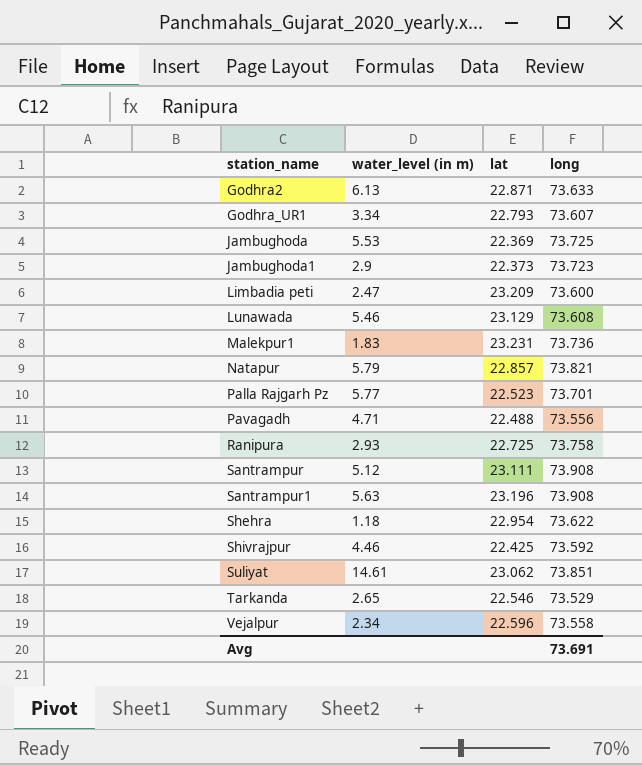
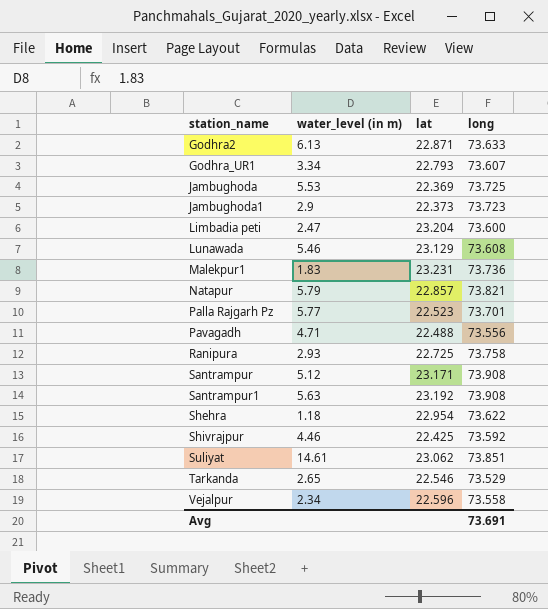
Limbadia peti | lat: 23.209 -> 23.204
Santrampur | lat: 23.111 -> 23.171
Santrampur1 | lat: 23.196 -> 23.192

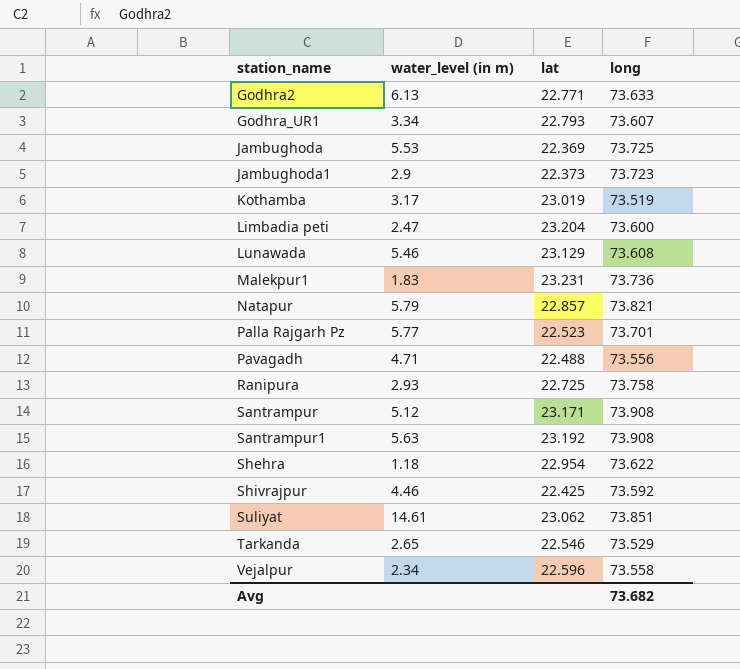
Godhra2 | lat: 22.871 -> 22.771
row Kothamba: none -> 3.17 | 23.019 | 73.519
Avg | long: 73.691 -> 73.682

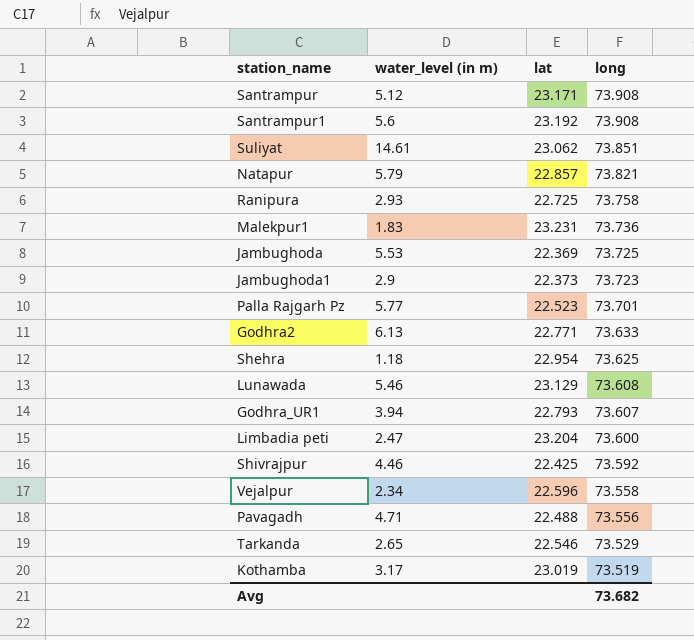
row order: station_name ascending -> long descending
Santrampur1 | water_level (in m): 5.63 -> 5.6
Shehra | long: 73.622 -> 73.625
Godhra_UR1 | water_level (in m): 3.34 -> 3.94

